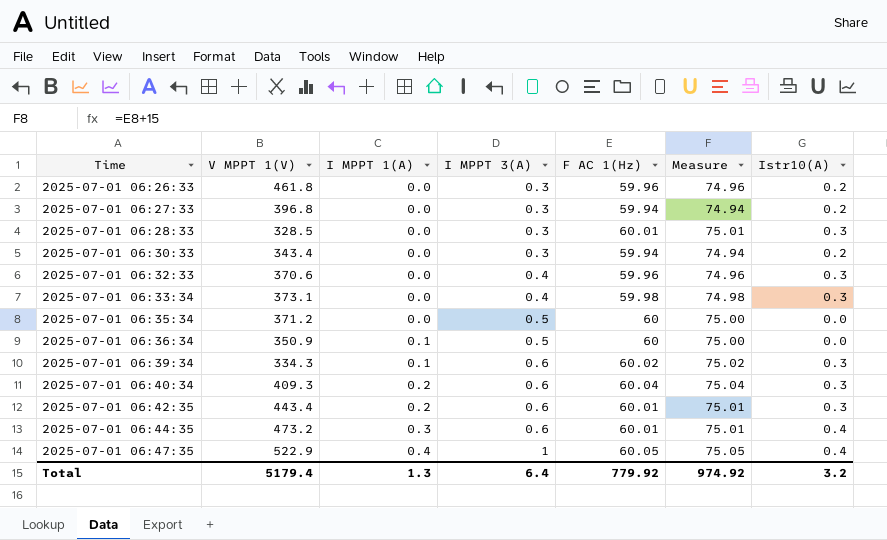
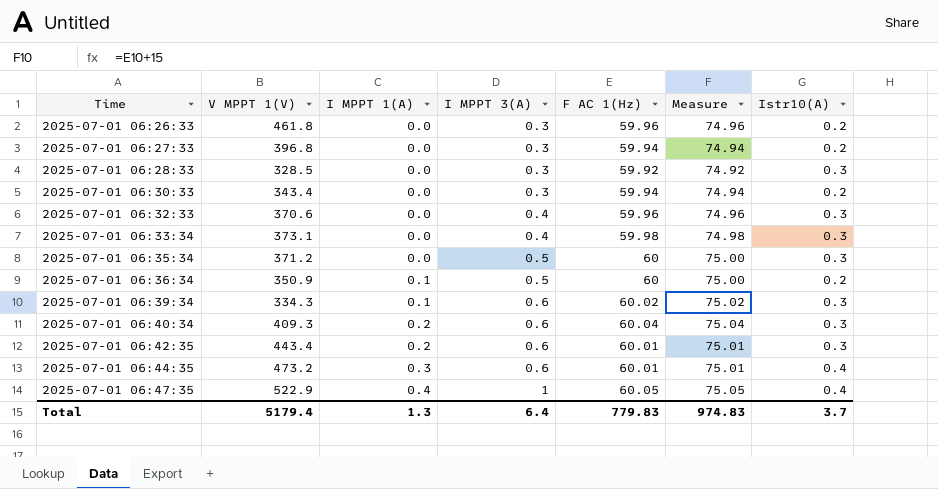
2025-07-01 06:28:33 | F AC 1(Hz): 60.01 -> 59.92
2025-07-01 06:28:33 | Measure: 75.01 -> 74.92
2025-07-01 06:35:34 | Istr10(A): 0.0 -> 0.3
2025-07-01 06:36:34 | Istr10(A): 0.0 -> 0.2
Total | F AC 1(Hz): 779.92 -> 779.83
Total | Measure: 974.92 -> 974.83
Total | Istr10(A): 3.2 -> 3.7

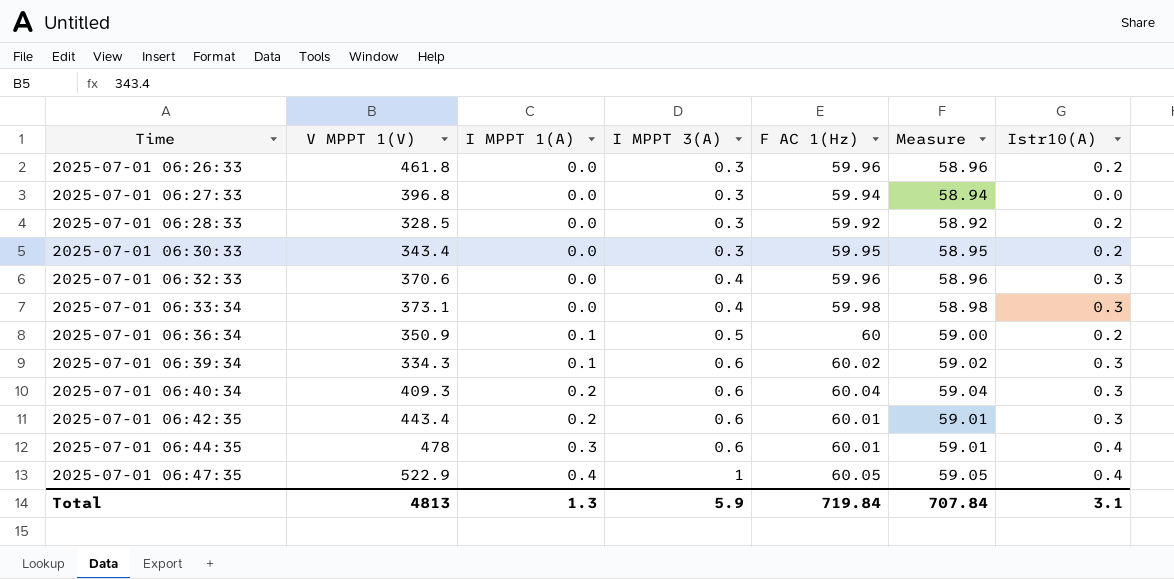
column Measure | formula: [F AC 1(Hz)] + 15 -> [F AC 1(Hz)] - 1
row 2025-07-01 06:35:34: 371.2 | 0.0 | 0.5 | 60 | 75.00 | 0.3 -> none
2025-07-01 06:27:33 | Istr10(A): 0.2 -> 0.0
2025-07-01 06:28:33 | Istr10(A): 0.3 -> 0.2
2025-07-01 06:30:33 | F AC 1(Hz): 59.94 -> 59.95
2025-07-01 06:44:35 | V MPPT 1(V): 473.2 -> 478
Total | V MPPT 1(V): 5179.4 -> 4813
Total | I MPPT 3(A): 6.4 -> 5.9
Total | F AC 1(Hz): 779.83 -> 719.84
Total | Measure: 974.83 -> 707.84
Total | Istr10(A): 3.7 -> 3.1

